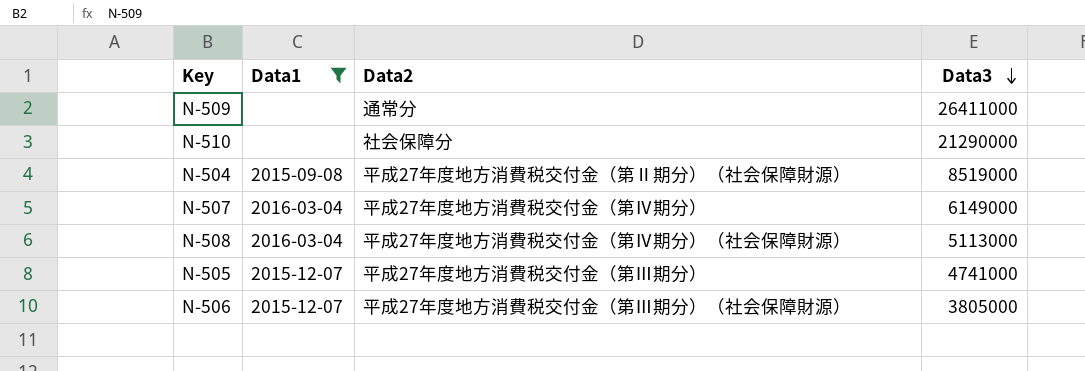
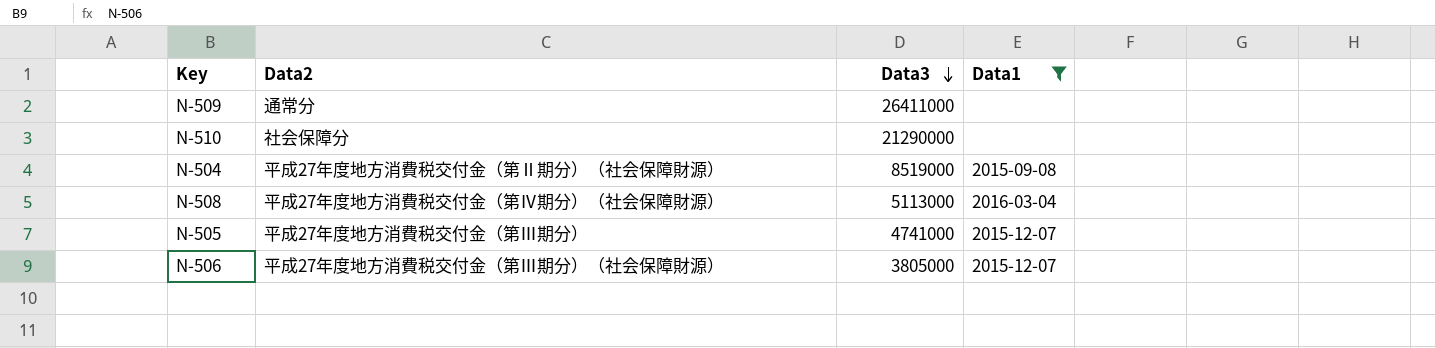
column Data1 | position: 2 -> 4
row N-507: 2016-03-04 | 平成27年度地方消費税交付金（第Ⅳ期分） | 6149000 -> none

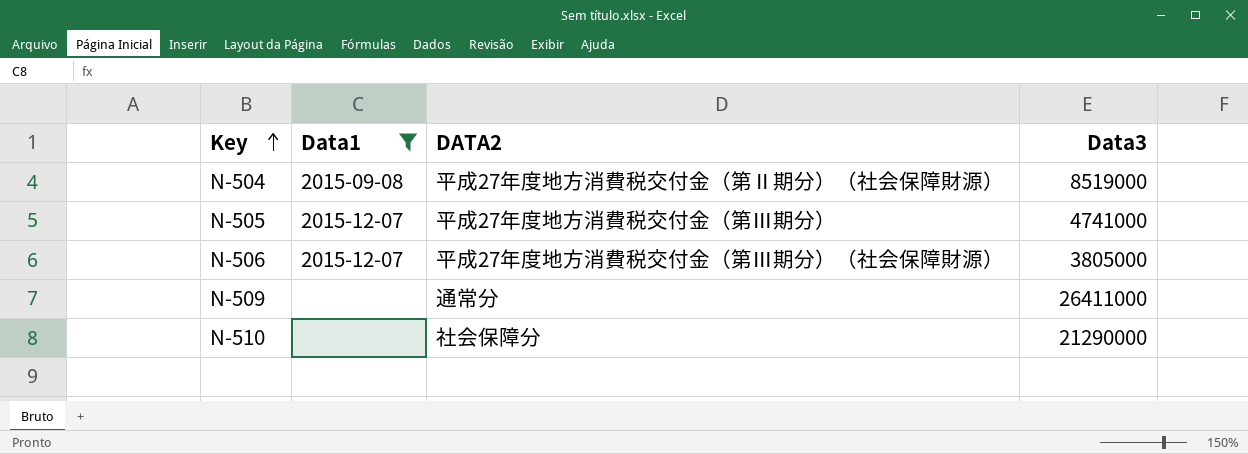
row order: Data3 descending -> Key ascending
column Data1 | position: 4 -> 2
column name: Data2 -> DATA2
row N-508: 平成27年度地方消費税交付金（第Ⅳ期分）（社会保障財源） | 5113000 | 2016-03-04 -> none

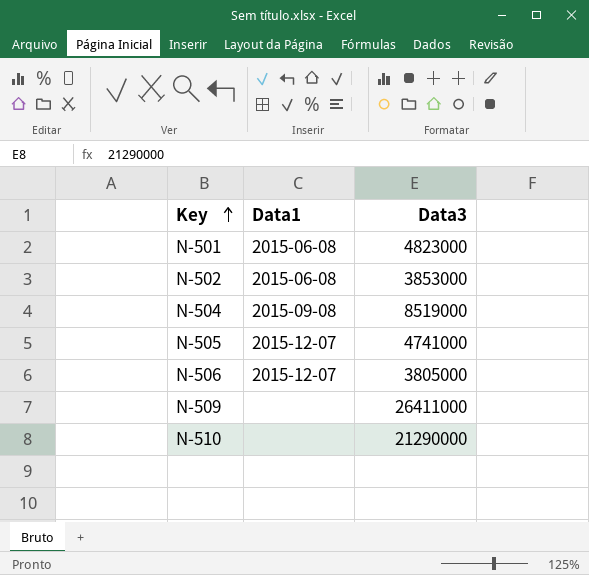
filter: Data1 != 2015-06-08 -> none
column DATA2 | position: 3 -> none

